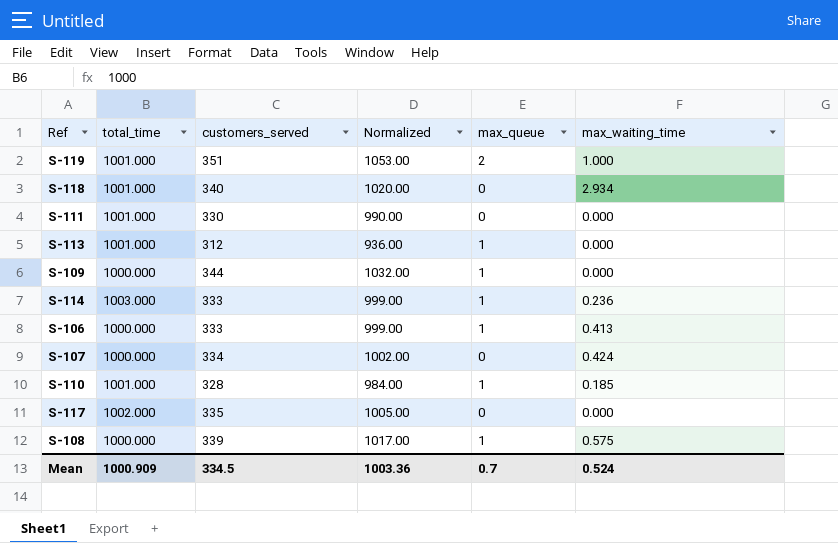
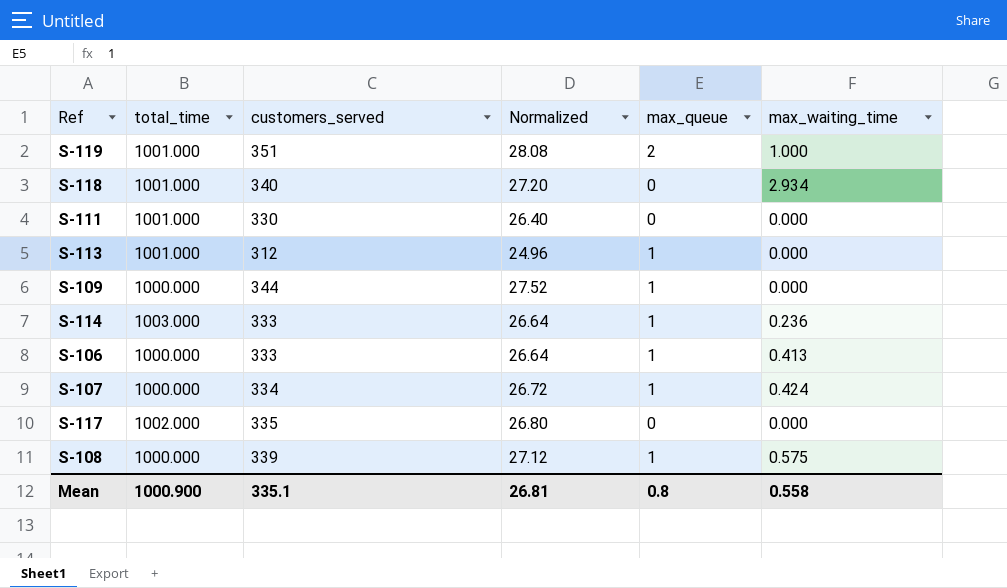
column Normalized | formula: [customers_served] * 3 -> [customers_served] * 0.08
row S-110: 1001.000 | 328 | 984.00 | 1 | 0.185 -> none
S-107 | max_queue: 0 -> 1
Mean | total_time: 1000.909 -> 1000.900
Mean | customers_served: 334.5 -> 335.1
Mean | Normalized: 1003.36 -> 26.81
Mean | max_queue: 0.7 -> 0.8
Mean | max_waiting_time: 0.524 -> 0.558

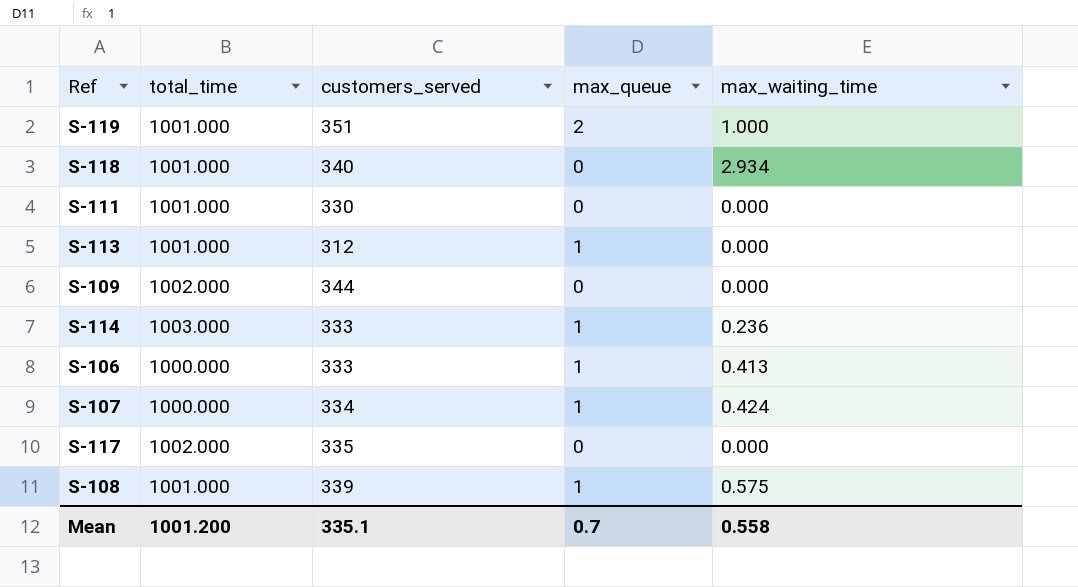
column Normalized | formula: [customers_served] * 0.08 -> none
S-109 | total_time: 1000.000 -> 1002.000
S-109 | max_queue: 1 -> 0
S-108 | total_time: 1000.000 -> 1001.000
Mean | total_time: 1000.900 -> 1001.200
Mean | max_queue: 0.8 -> 0.7

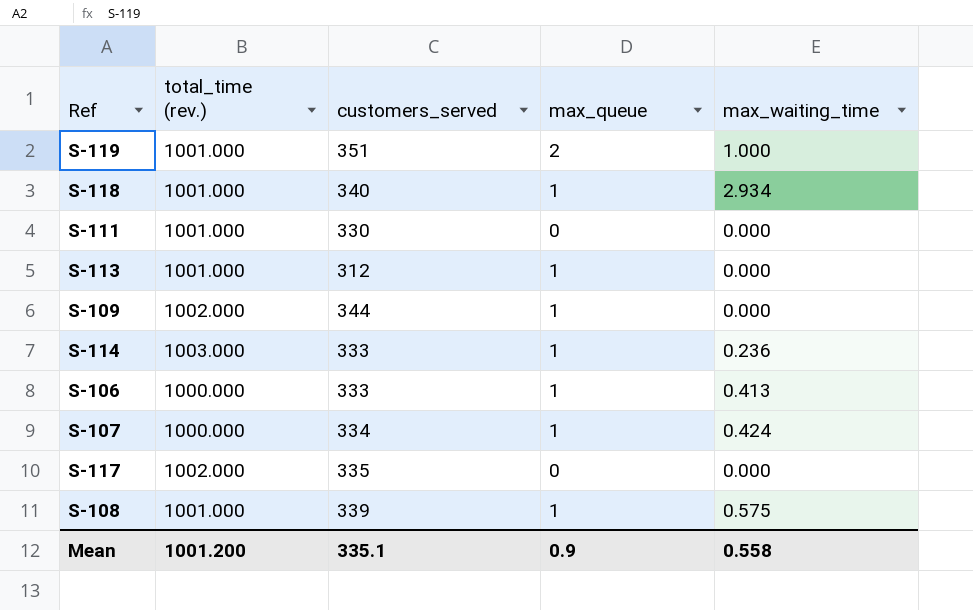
column name: total_time -> total_time (rev.)
S-118 | max_queue: 0 -> 1
S-109 | max_queue: 0 -> 1
Mean | max_queue: 0.7 -> 0.9

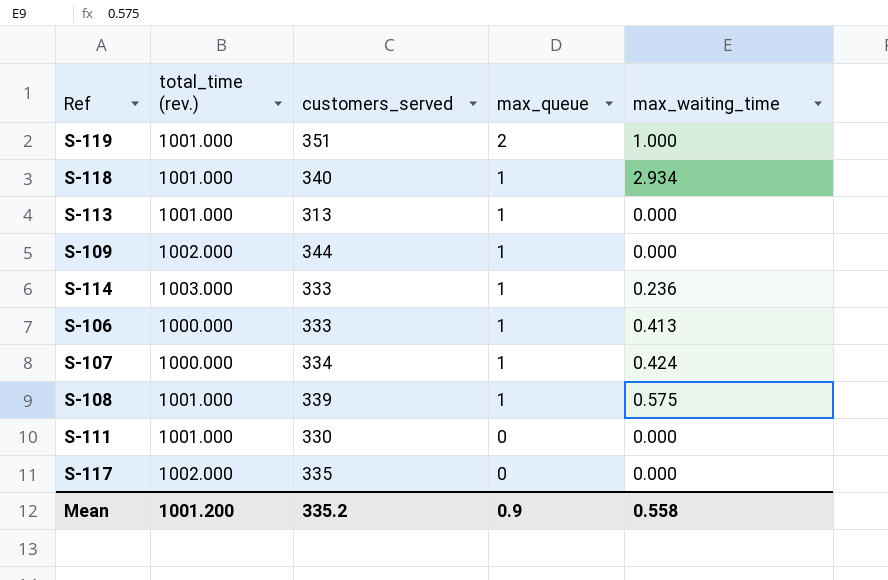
row order: none -> max_queue descending
S-113 | customers_served: 312 -> 313
Mean | customers_served: 335.1 -> 335.2

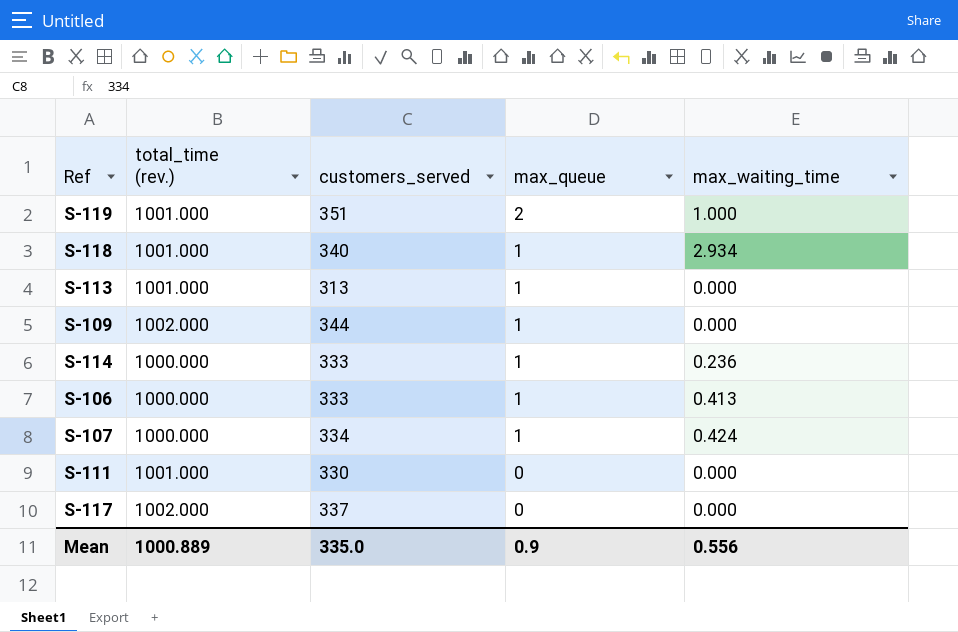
row S-108: 1001.000 | 339 | 1 | 0.575 -> none
S-114 | total_time (rev.): 1003.000 -> 1000.000
S-117 | customers_served: 335 -> 337
Mean | total_time (rev.): 1001.200 -> 1000.889
Mean | customers_served: 335.2 -> 335.0
Mean | max_waiting_time: 0.558 -> 0.556

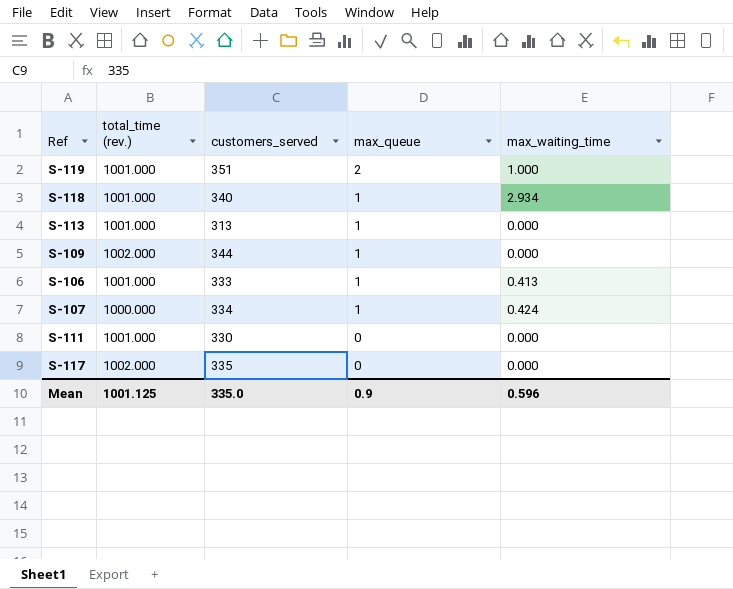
row S-114: 1000.000 | 333 | 1 | 0.236 -> none
S-106 | total_time (rev.): 1000.000 -> 1001.000
S-117 | customers_served: 337 -> 335
Mean | total_time (rev.): 1000.889 -> 1001.125
Mean | max_waiting_time: 0.556 -> 0.596

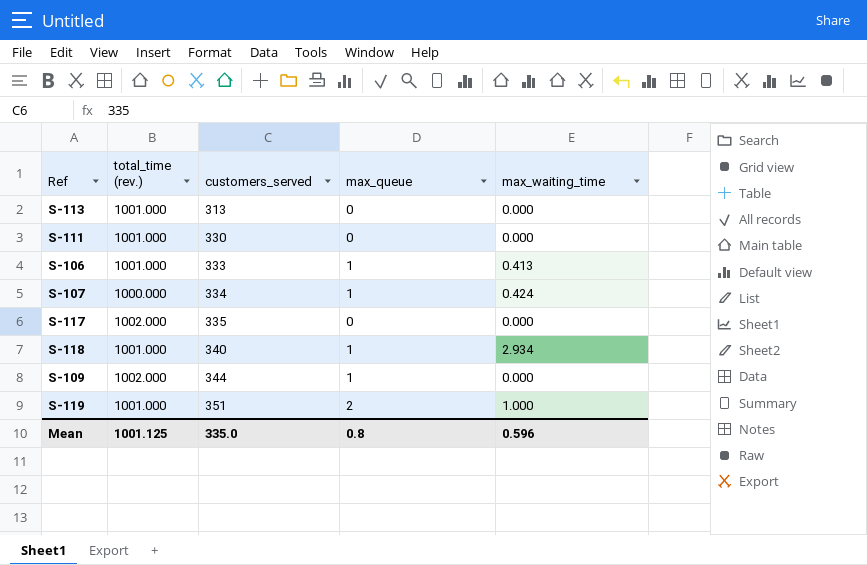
row order: max_queue descending -> customers_served ascending
S-113 | max_queue: 1 -> 0
Mean | max_queue: 0.9 -> 0.8

